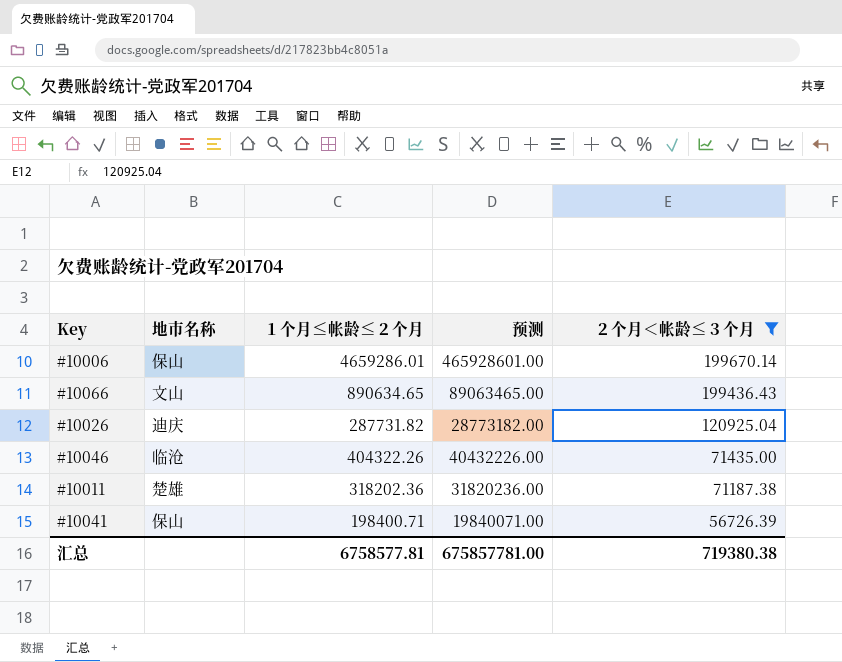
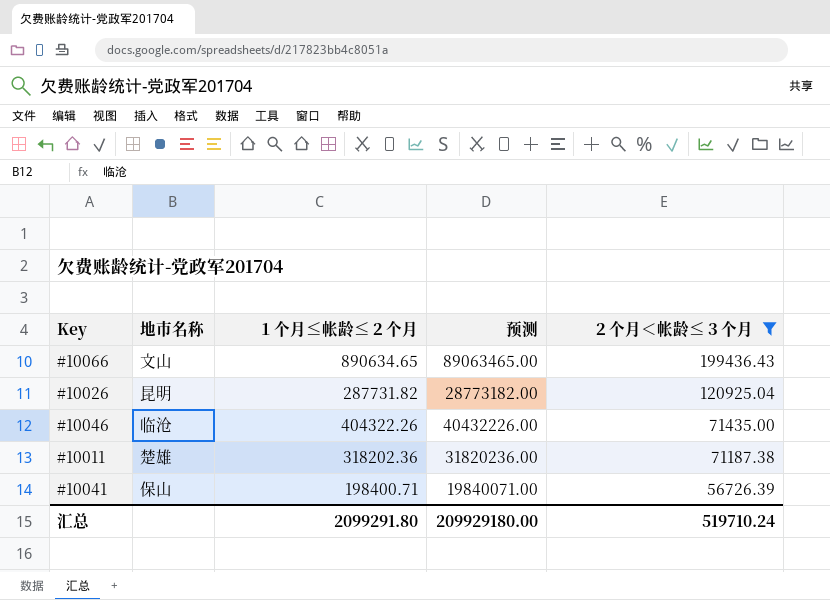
row #10006: 保山 | 4659286.01 | 465928601.00 | 199670.14 -> none
#10026 | 地市名称: 迪庆 -> 昆明
汇总 | １个月≤帐龄≤２个月: 6758577.81 -> 2099291.80
汇总 | 预测: 675857781.00 -> 209929180.00
汇总 | ２个月＜帐龄≤３个月: 719380.38 -> 519710.24

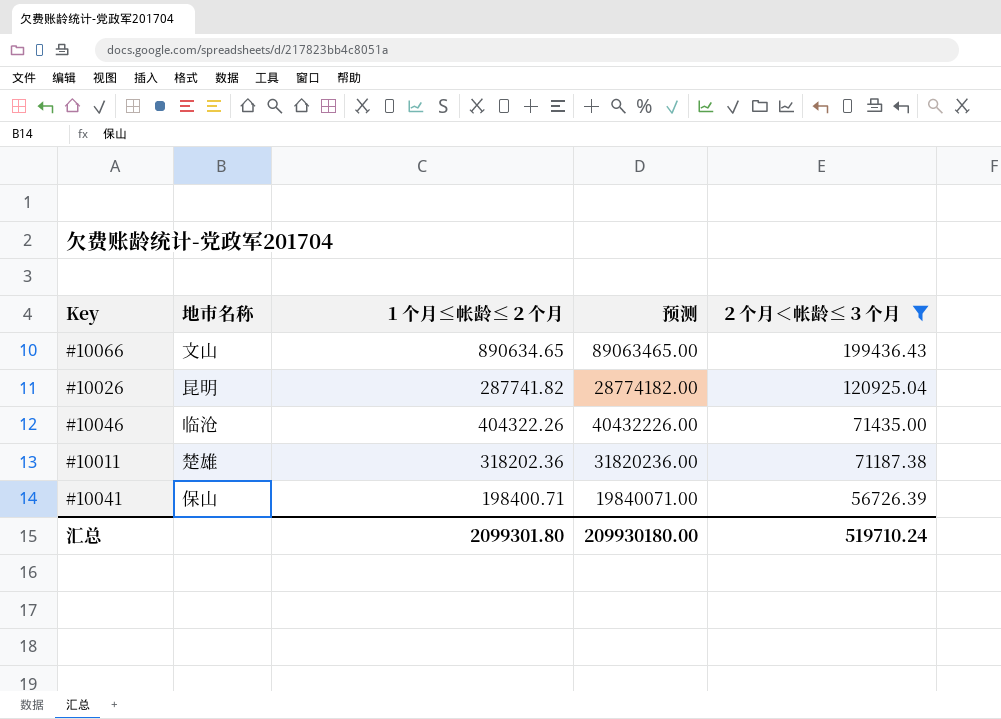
#10026 | １个月≤帐龄≤２个月: 287731.82 -> 287741.82
#10026 | 预测: 28773182.00 -> 28774182.00
汇总 | １个月≤帐龄≤２个月: 2099291.80 -> 2099301.80
汇总 | 预测: 209929180.00 -> 209930180.00

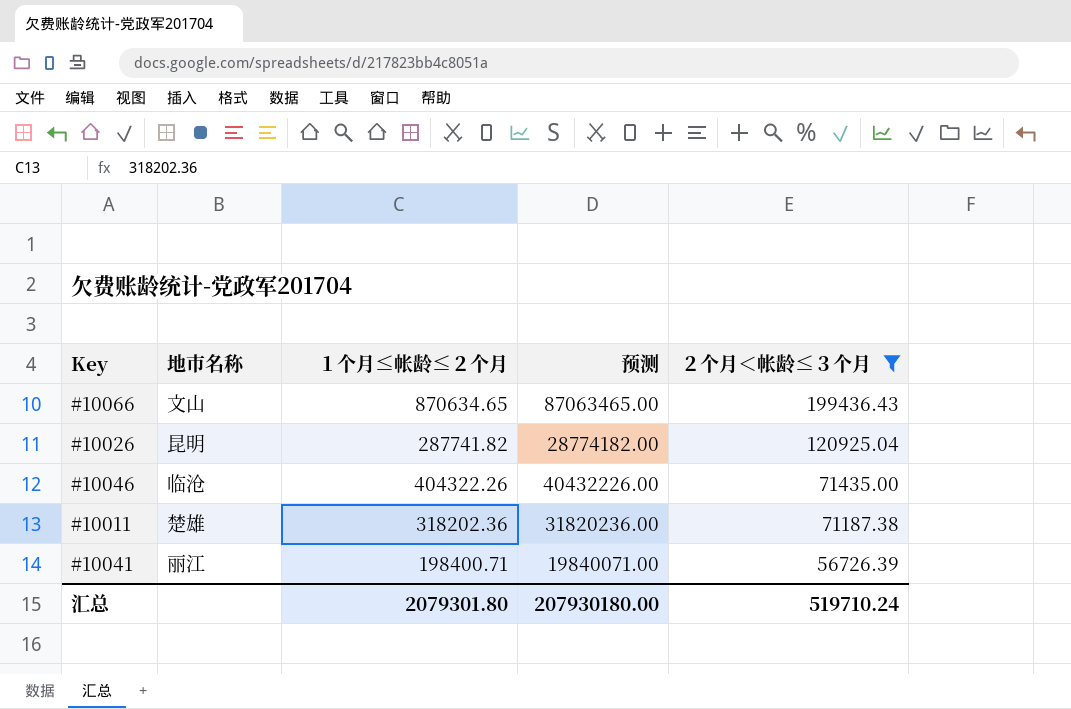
#10066 | １个月≤帐龄≤２个月: 890634.65 -> 870634.65
#10066 | 预测: 89063465.00 -> 87063465.00
#10041 | 地市名称: 保山 -> 丽江
汇总 | １个月≤帐龄≤２个月: 2099301.80 -> 2079301.80
汇总 | 预测: 209930180.00 -> 207930180.00

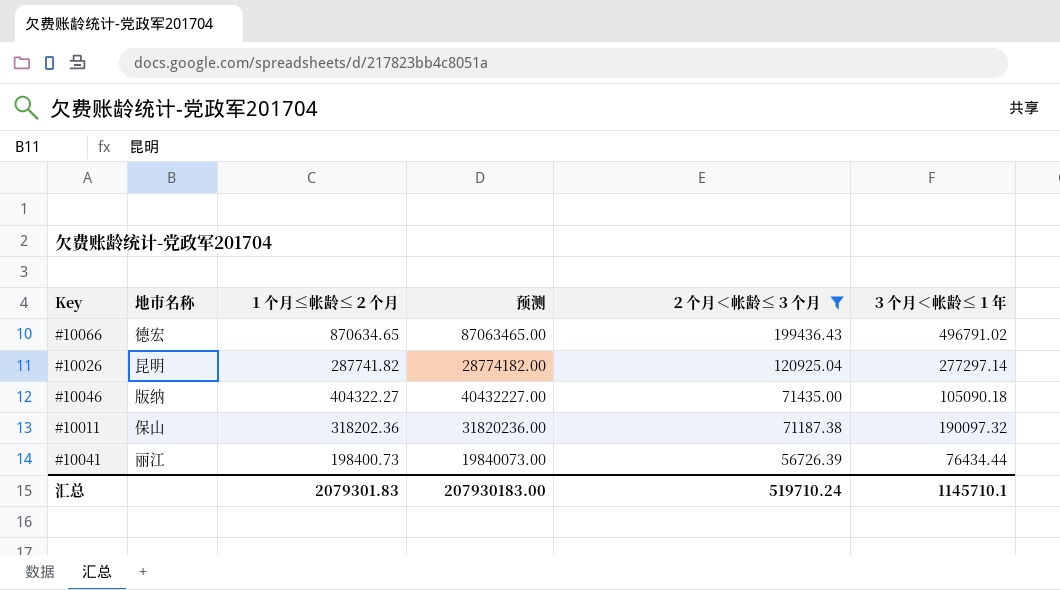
column ３个月＜帐龄≤１年 | position: none -> 6
#10066 | 地市名称: 文山 -> 德宏
#10046 | 地市名称: 临沧 -> 版纳
#10046 | １个月≤帐龄≤２个月: 404322.26 -> 404322.27
#10046 | 预测: 40432226.00 -> 40432227.00
#10011 | 地市名称: 楚雄 -> 保山
#10041 | １个月≤帐龄≤２个月: 198400.71 -> 198400.73
#10041 | 预测: 19840071.00 -> 19840073.00
汇总 | １个月≤帐龄≤２个月: 2079301.80 -> 2079301.83
汇总 | 预测: 207930180.00 -> 207930183.00

